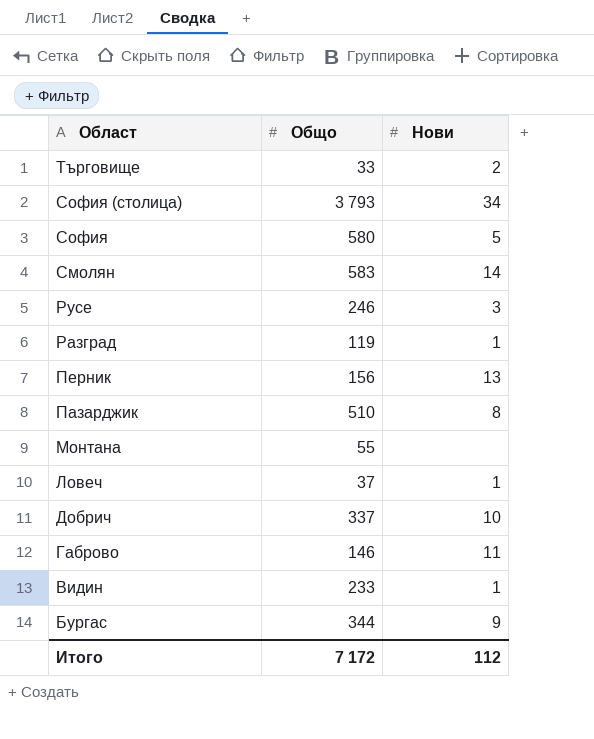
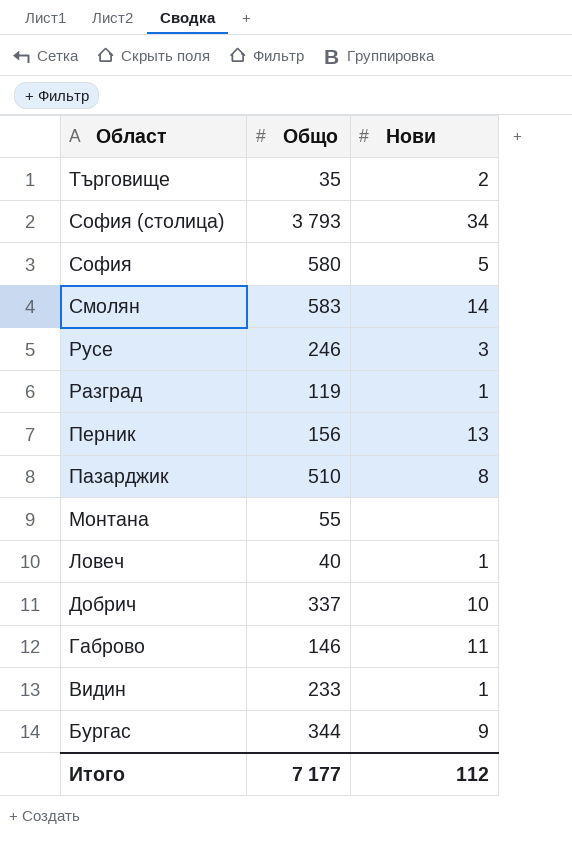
Търговище | Общо: 33 -> 35
Ловеч | Общо: 37 -> 40
Итого | Общо: 7 172 -> 7 177

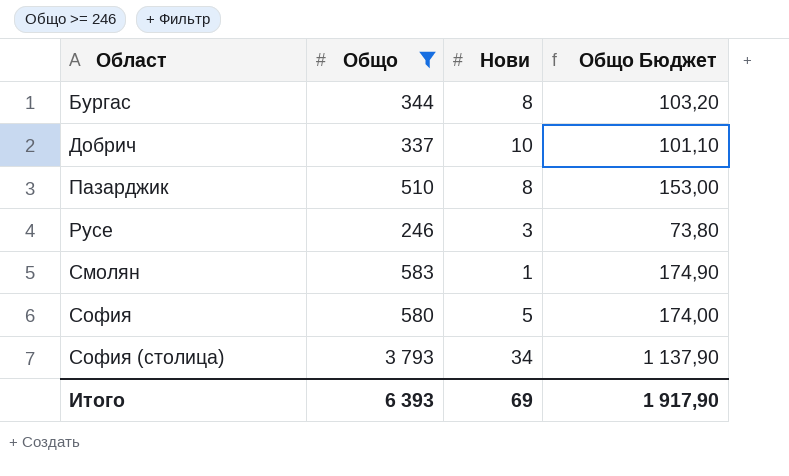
filter: none -> Общо >= 246
row order: Област descending -> Област ascending
column Общо Бюджет | formula: none -> [Общо] * 0,3
Бургас | Нови: 9 -> 8
Смолян | Нови: 14 -> 1
Итого | Общо: 7 177 -> 6 393
Итого | Нови: 112 -> 69

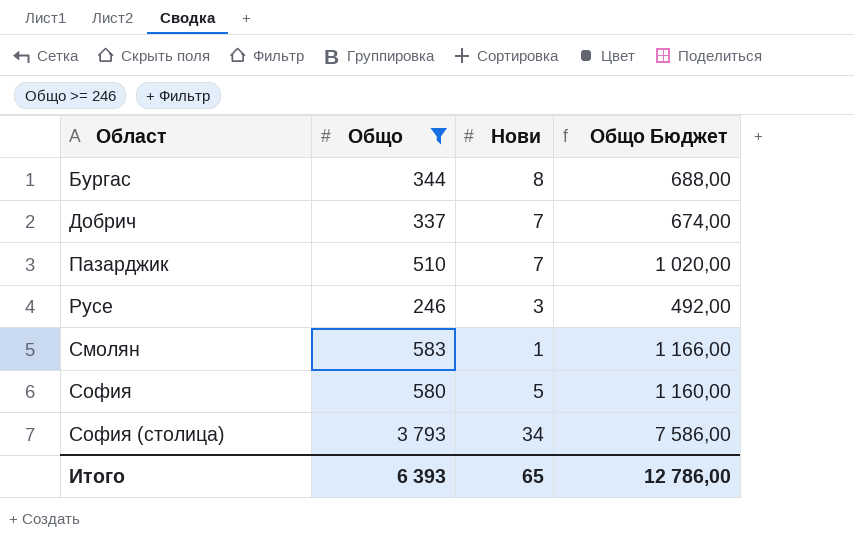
column Общо Бюджет | formula: [Общо] * 0,3 -> [Общо] * 2
Добрич | Нови: 10 -> 7
Пазарджик | Нови: 8 -> 7
Итого | Нови: 69 -> 65
Итого | Общо Бюджет: 1 917,90 -> 12 786,00

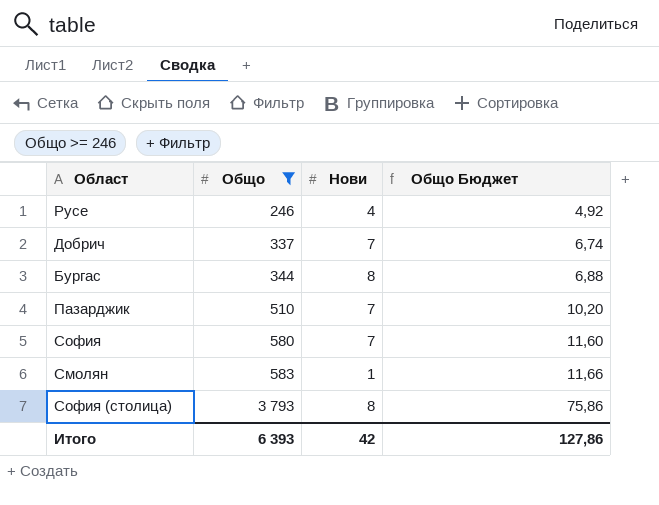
row order: Област ascending -> Общо ascending
column Общо Бюджет | formula: [Общо] * 2 -> [Общо] * 0,02
Русе | Нови: 3 -> 4
София | Нови: 5 -> 7
София (столица) | Нови: 34 -> 8
Итого | Нови: 65 -> 42
Итого | Общо Бюджет: 12 786,00 -> 127,86

